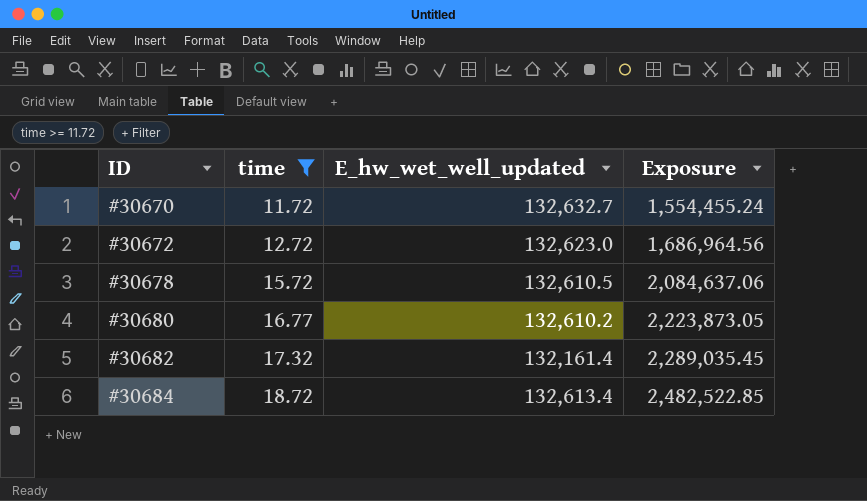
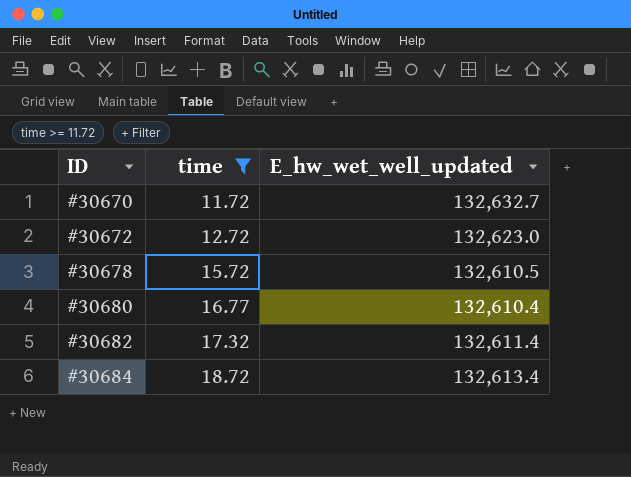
column Exposure | formula: [time] * [E_hw_wet_well_updated] -> none
#30680 | E_hw_wet_well_updated: 132,610.2 -> 132,610.4
#30682 | E_hw_wet_well_updated: 132,161.4 -> 132,611.4

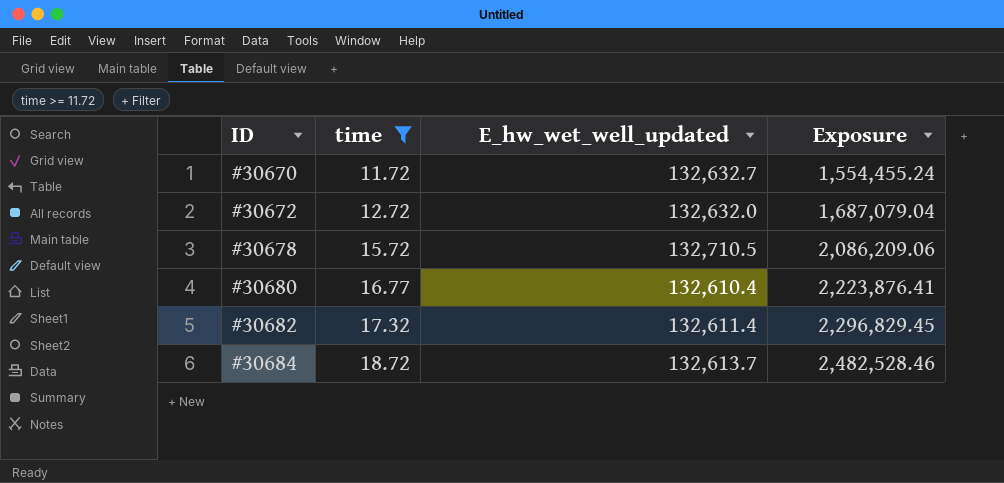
column Exposure | formula: none -> [time] * [E_hw_wet_well_updated]
#30672 | E_hw_wet_well_updated: 132,623.0 -> 132,632.0
#30678 | E_hw_wet_well_updated: 132,610.5 -> 132,710.5
#30684 | E_hw_wet_well_updated: 132,613.4 -> 132,613.7

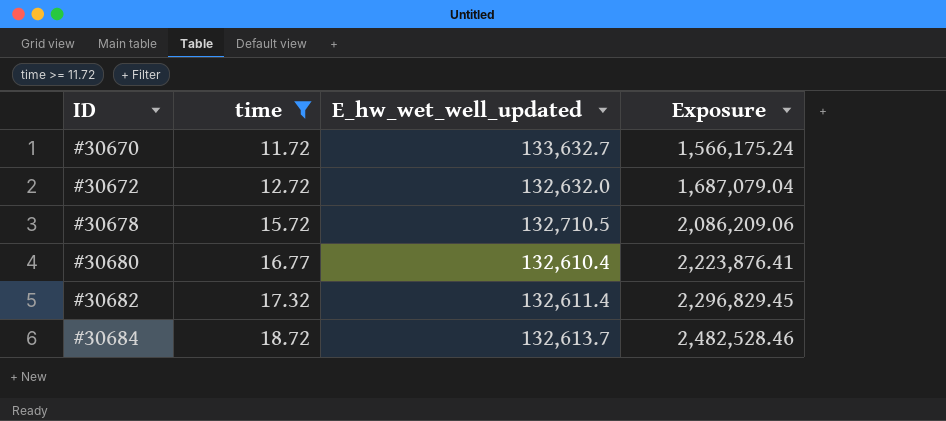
#30670 | E_hw_wet_well_updated: 132,632.7 -> 133,632.7
#30670 | Exposure: 1,554,455.24 -> 1,566,175.24

